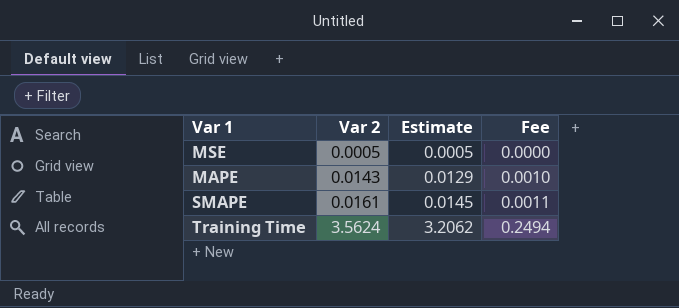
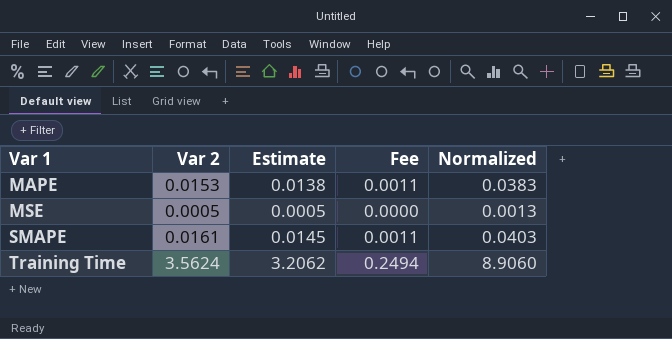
row order: Var 2 ascending -> Var 1 ascending
column Normalized | formula: none -> [Var 2] * 2.5
MAPE | Var 2: 0.0143 -> 0.0153
MAPE | Estimate: 0.0129 -> 0.0138
MAPE | Fee: 0.0010 -> 0.0011

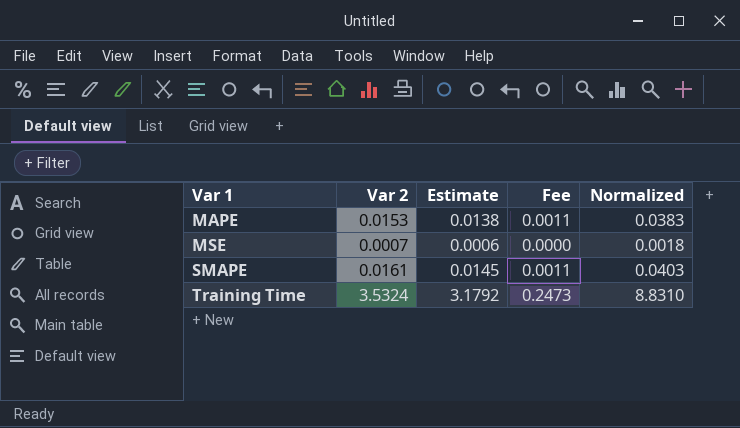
MSE | Var 2: 0.0005 -> 0.0007
MSE | Estimate: 0.0005 -> 0.0006
MSE | Normalized: 0.0013 -> 0.0018
Training Time | Var 2: 3.5624 -> 3.5324
Training Time | Estimate: 3.2062 -> 3.1792
Training Time | Fee: 0.2494 -> 0.2473
Training Time | Normalized: 8.9060 -> 8.8310

